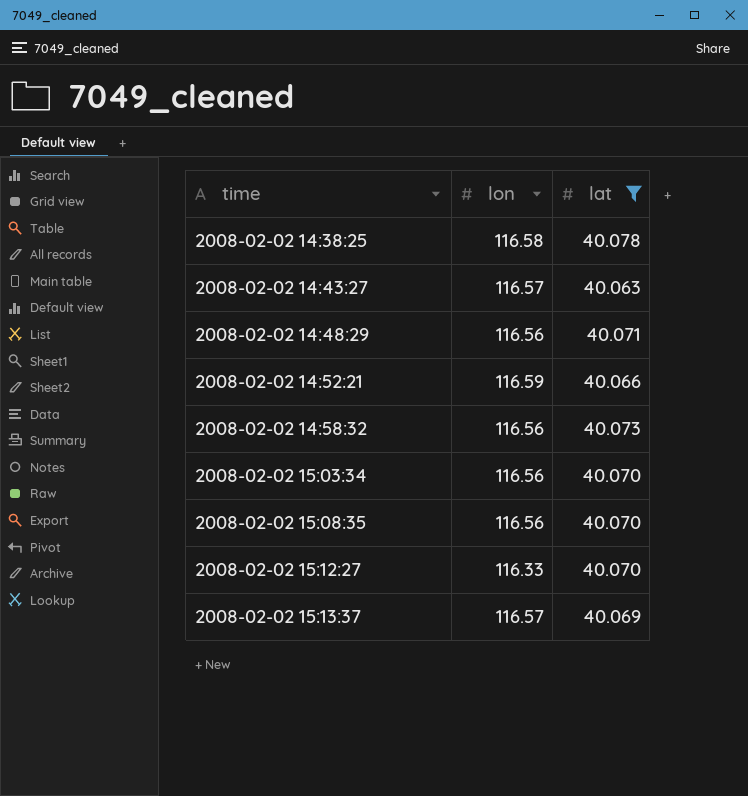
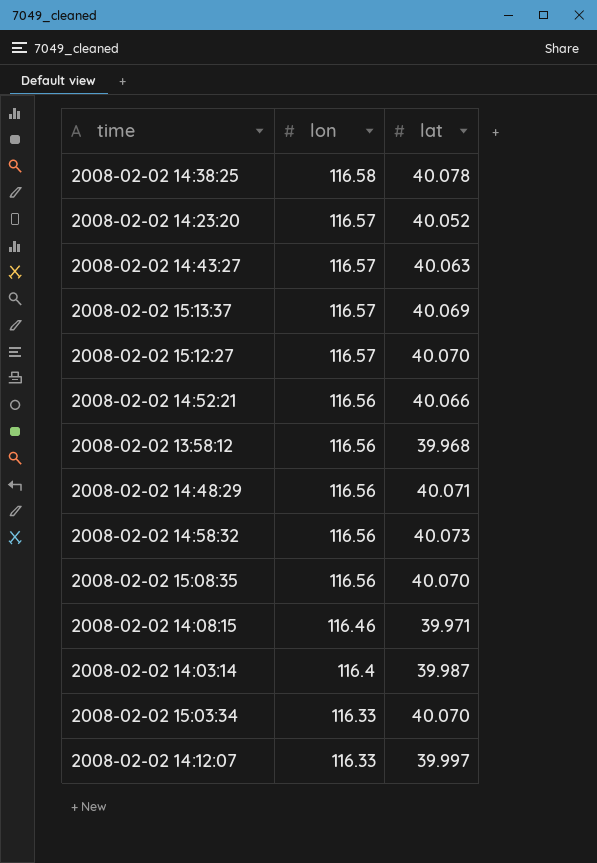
filter: lat >= 40.063 -> none
row order: time ascending -> lon descending
2008-02-02 15:12:27 | lon: 116.33 -> 116.57
2008-02-02 14:52:21 | lon: 116.59 -> 116.56
2008-02-02 15:03:34 | lon: 116.56 -> 116.33

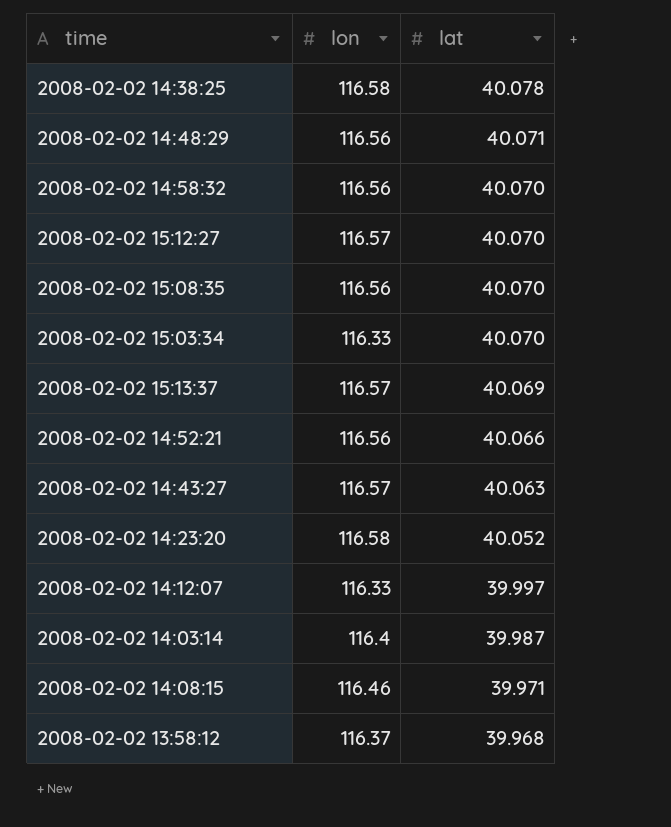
row order: lon descending -> lat descending
2008-02-02 14:58:32 | lat: 40.073 -> 40.070
2008-02-02 14:23:20 | lon: 116.57 -> 116.58
2008-02-02 13:58:12 | lon: 116.56 -> 116.37

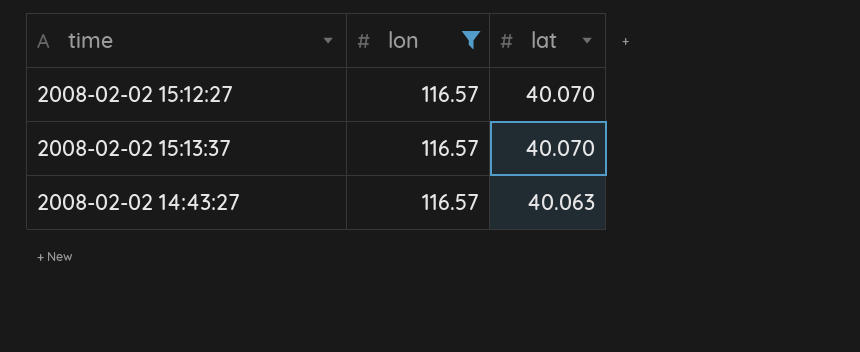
filter: none -> lon = 116.57
2008-02-02 15:13:37 | lat: 40.069 -> 40.070

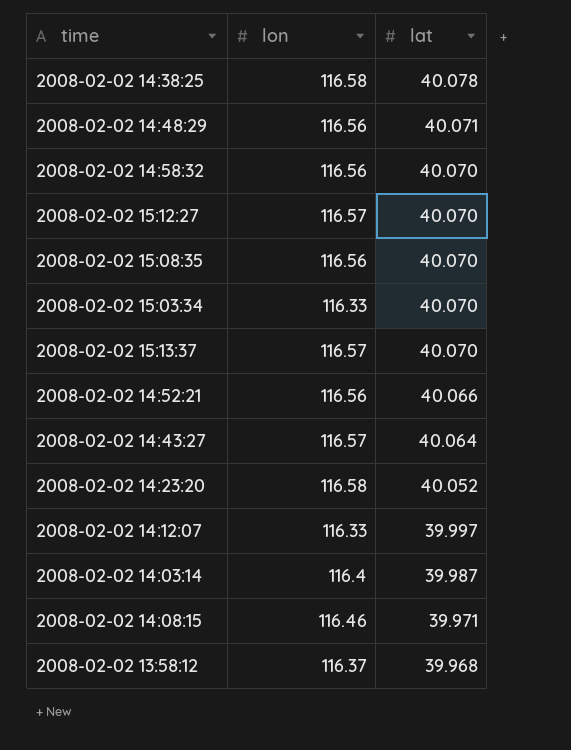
filter: lon = 116.57 -> none
2008-02-02 14:43:27 | lat: 40.063 -> 40.064

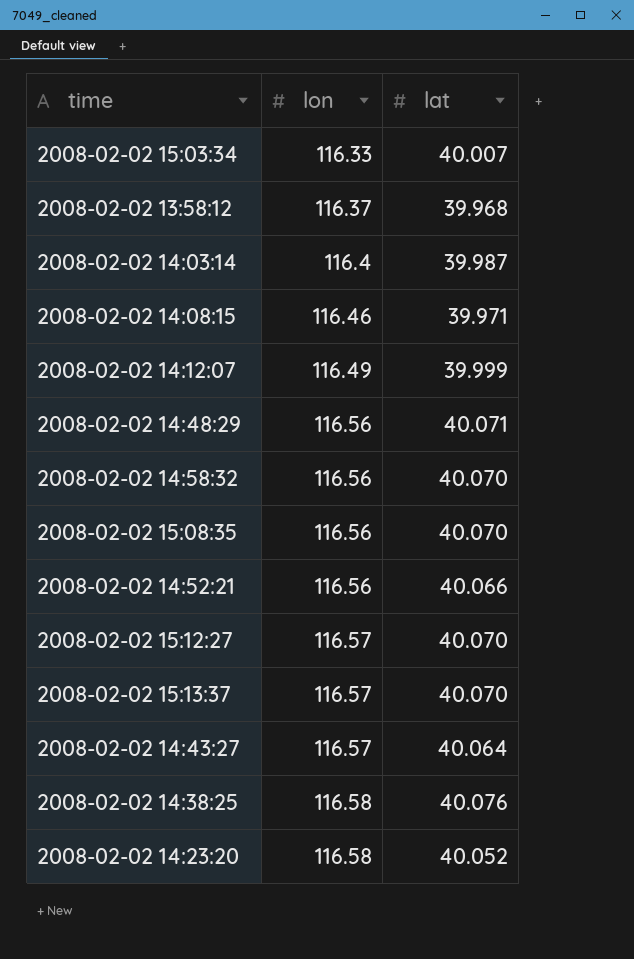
row order: lat descending -> lon ascending
2008-02-02 15:03:34 | lat: 40.070 -> 40.007
2008-02-02 14:12:07 | lon: 116.33 -> 116.49
2008-02-02 14:12:07 | lat: 39.997 -> 39.999
2008-02-02 14:38:25 | lat: 40.078 -> 40.076

